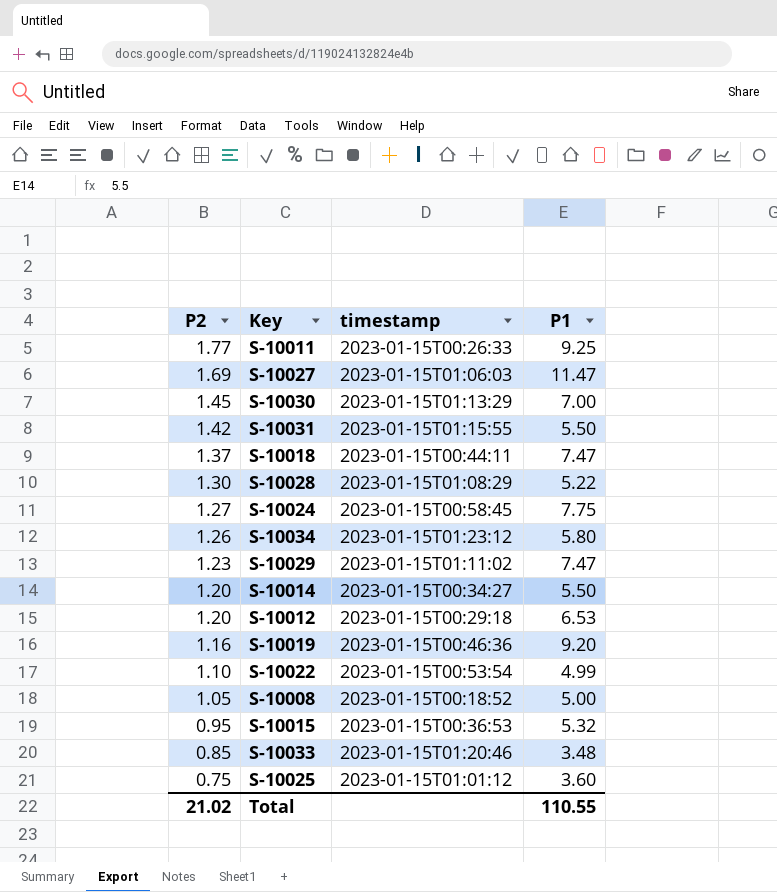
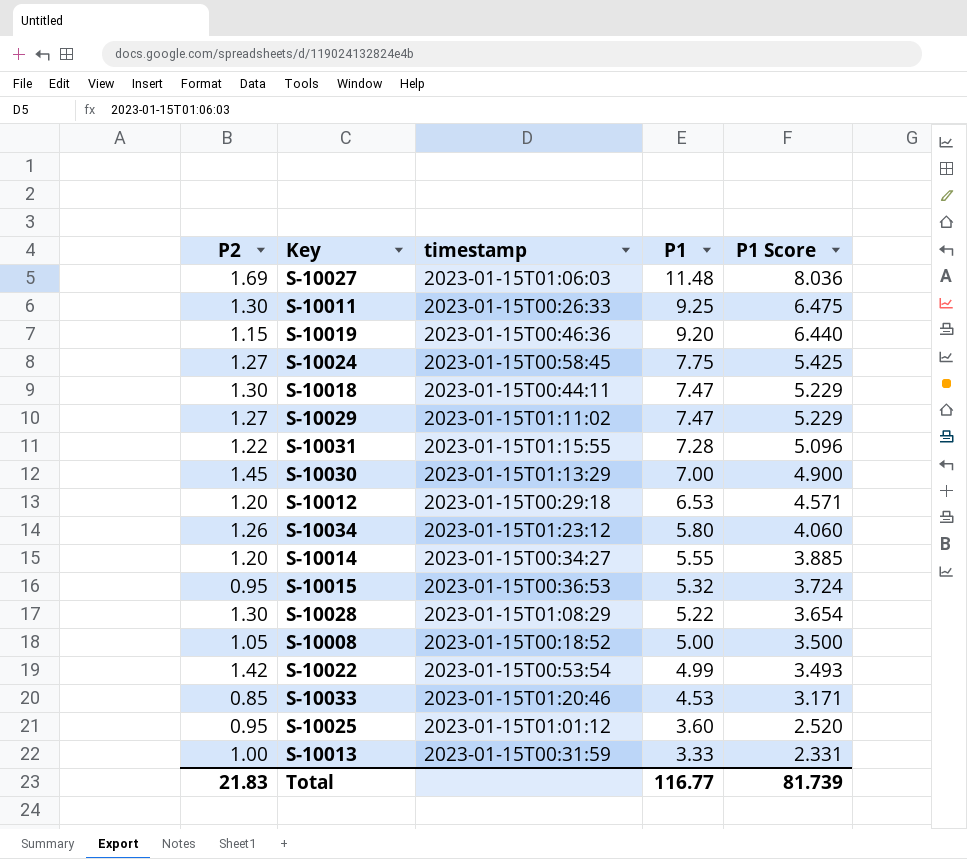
row order: P2 descending -> P1 descending
column P1 Score | formula: none -> [P1] * 0.7
S-10027 | P1: 11.47 -> 11.48
S-10011 | P2: 1.77 -> 1.30
S-10019 | P2: 1.16 -> 1.15
S-10018 | P2: 1.37 -> 1.30
S-10029 | P2: 1.23 -> 1.27
S-10031 | P2: 1.42 -> 1.22
S-10031 | P1: 5.50 -> 7.28
S-10014 | P1: 5.50 -> 5.55
S-10022 | P2: 1.10 -> 1.42
S-10033 | P1: 3.48 -> 4.53
S-10025 | P2: 0.75 -> 0.95
row S-10013: none -> 1.00 | 2023-01-15T00:31:59 | 3.33 | 2.331
Total | P2: 21.02 -> 21.83
Total | P1: 110.55 -> 116.77

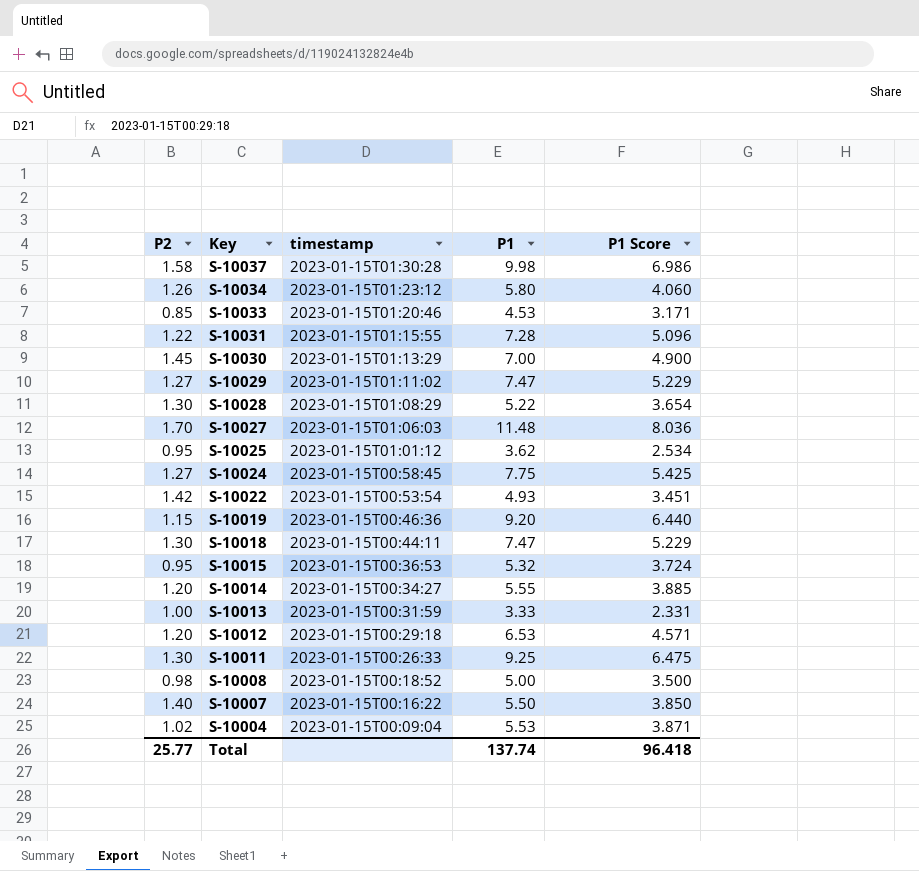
row order: P1 descending -> Key descending
row S-10037: none -> 1.58 | 2023-01-15T01:30:28 | 9.98 | 6.986
S-10027 | P2: 1.69 -> 1.70
S-10025 | P1: 3.60 -> 3.62
S-10025 | P1 Score: 2.520 -> 2.534
S-10022 | P1: 4.99 -> 4.93
S-10022 | P1 Score: 3.493 -> 3.451
S-10008 | P2: 1.05 -> 0.98
row S-10007: none -> 1.40 | 2023-01-15T00:16:22 | 5.50 | 3.850
row S-10004: none -> 1.02 | 2023-01-15T00:09:04 | 5.53 | 3.871
Total | P2: 21.83 -> 25.77
Total | P1: 116.77 -> 137.74
Total | P1 Score: 81.739 -> 96.418

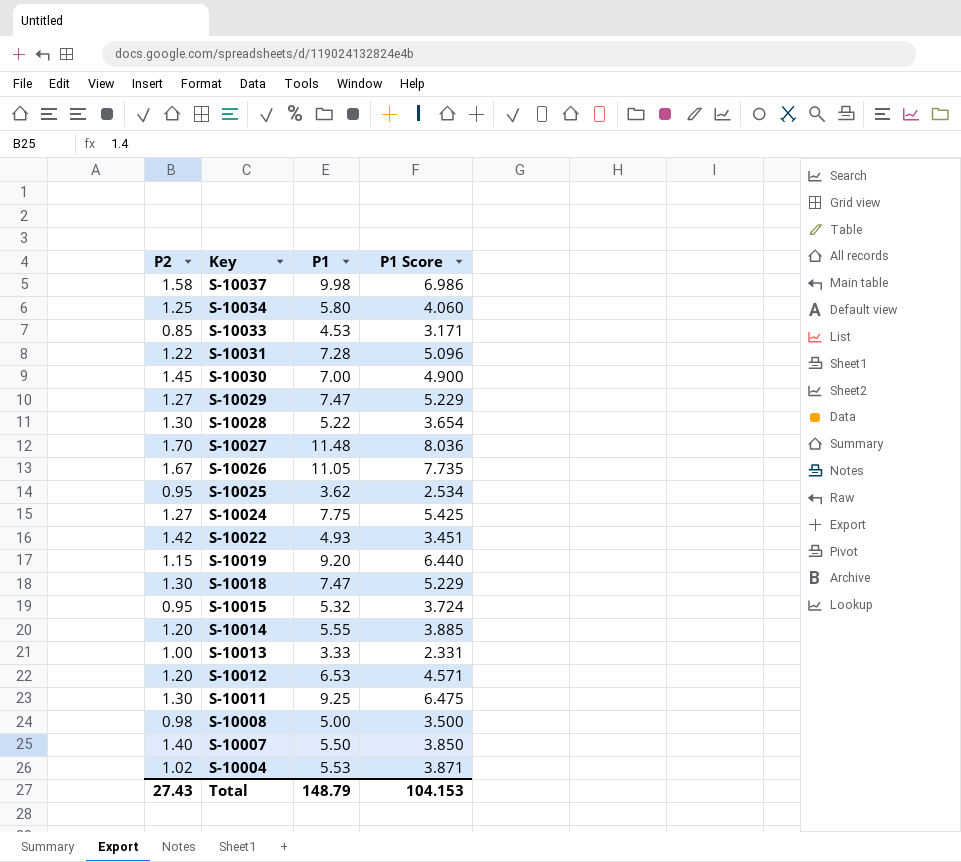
column timestamp | position: 3 -> none
S-10034 | P2: 1.26 -> 1.25
row S-10026: none -> 1.67 | 11.05 | 7.735
Total | P2: 25.77 -> 27.43
Total | P1: 137.74 -> 148.79
Total | P1 Score: 96.418 -> 104.153

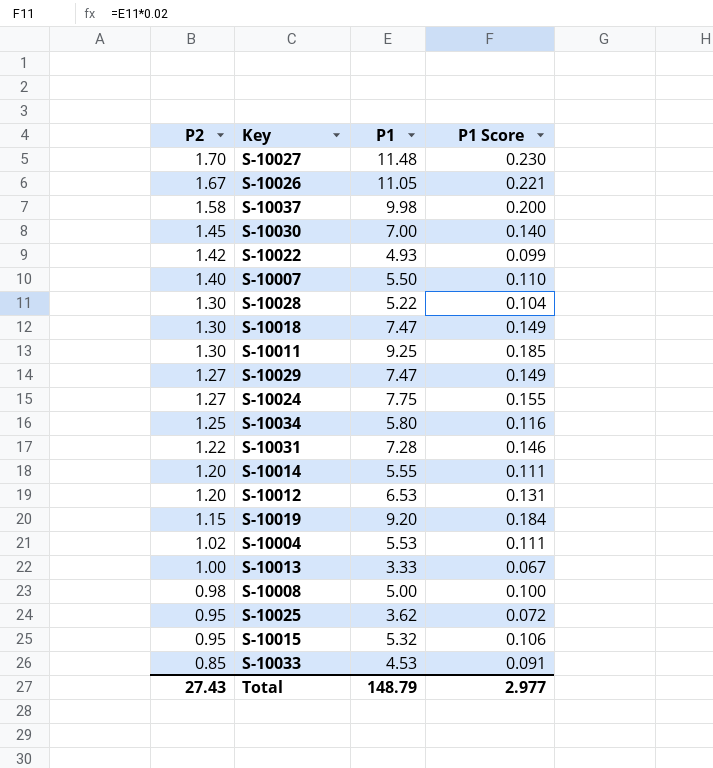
row order: Key descending -> P2 descending
column P1 Score | formula: [P1] * 0.7 -> [P1] * 0.02
Total | P1 Score: 104.153 -> 2.977

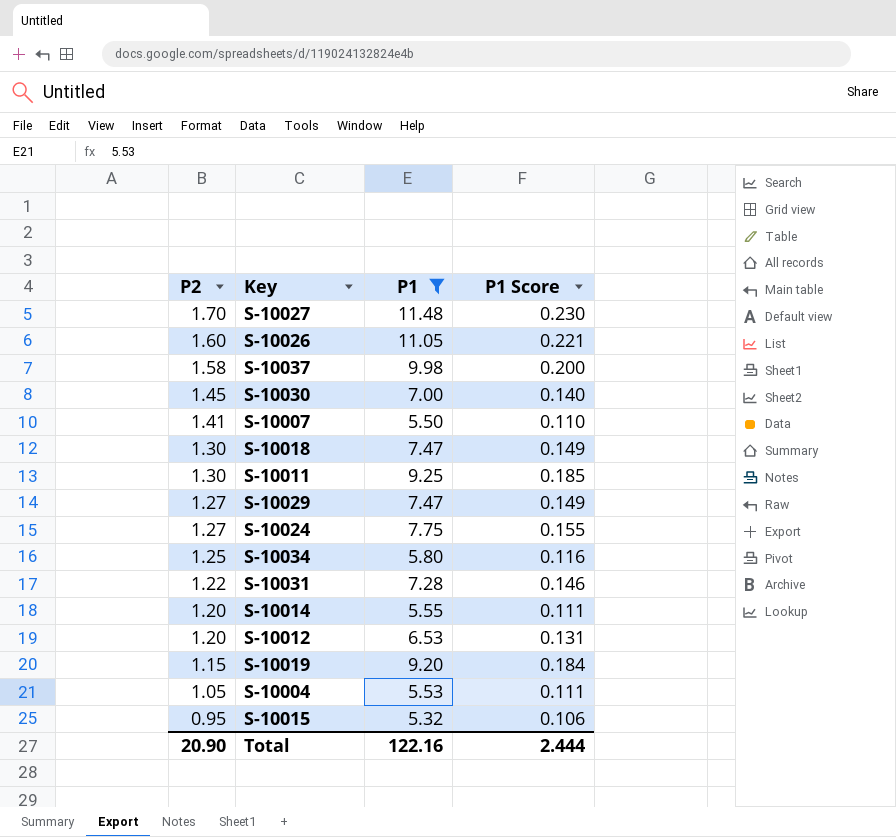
filter: none -> P1 >= 5.32
S-10026 | P2: 1.67 -> 1.60
S-10007 | P2: 1.40 -> 1.41
S-10004 | P2: 1.02 -> 1.05
Total | P2: 27.43 -> 20.90
Total | P1: 148.79 -> 122.16
Total | P1 Score: 2.977 -> 2.444

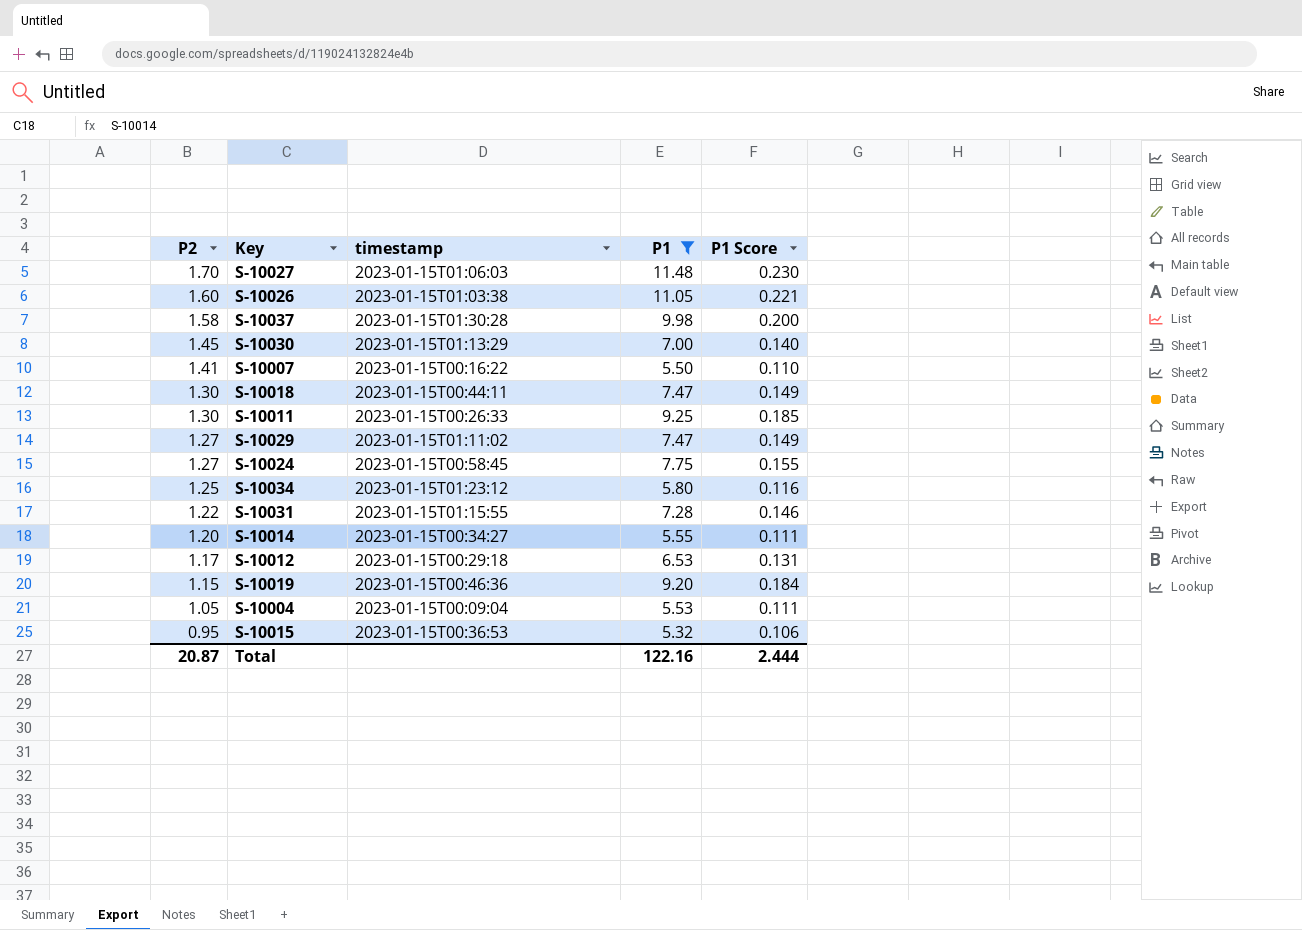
column timestamp | position: none -> 3
S-10012 | P2: 1.20 -> 1.17
Total | P2: 20.90 -> 20.87

